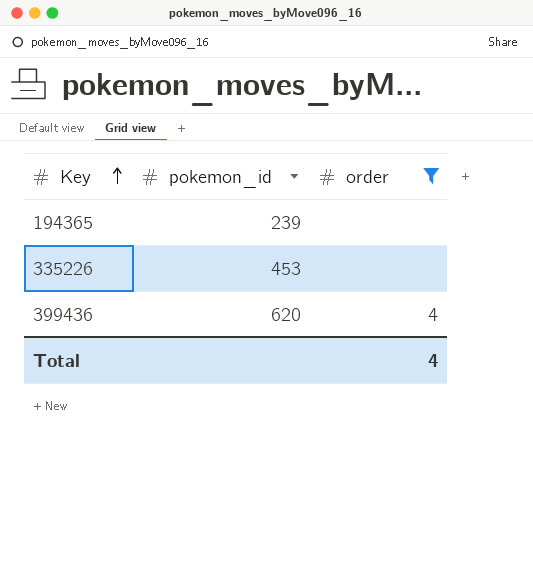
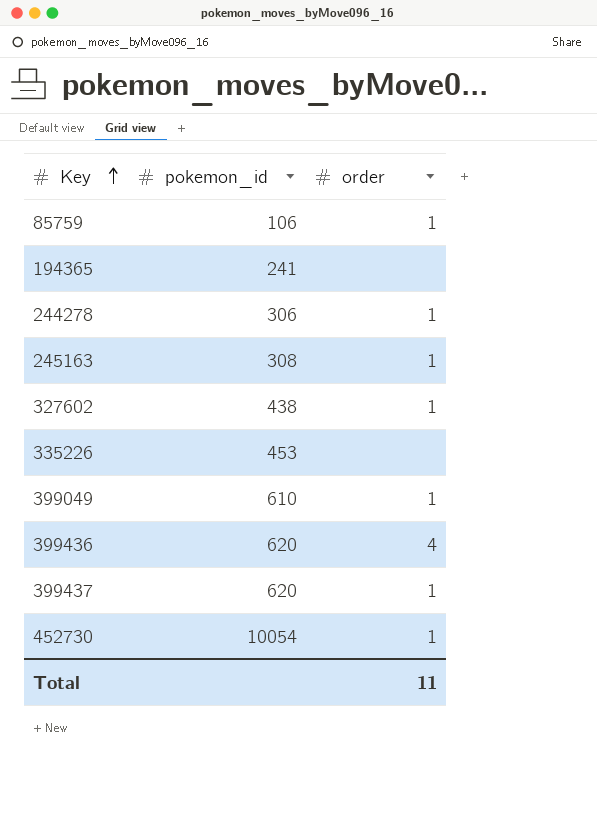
filter: order != 1 -> none
194365 | pokemon_id: 239 -> 241
Total | order: 4 -> 11

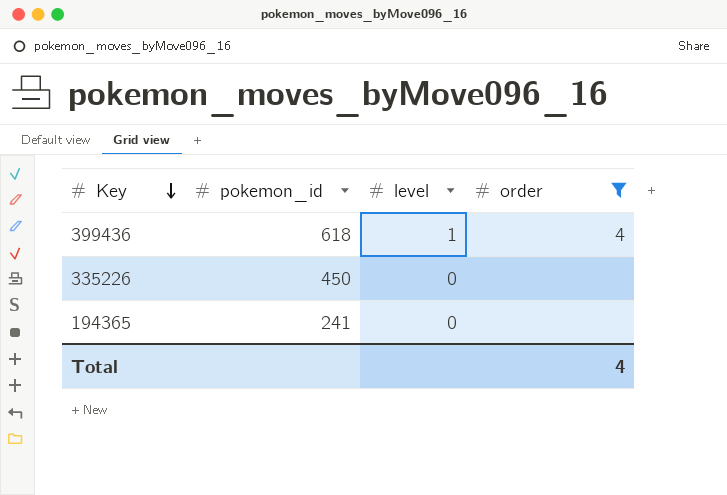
filter: none -> order != 1
row order: Key ascending -> Key descending
column level | position: none -> 3
399436 | pokemon_id: 620 -> 618
335226 | pokemon_id: 453 -> 450
Total | order: 11 -> 4

